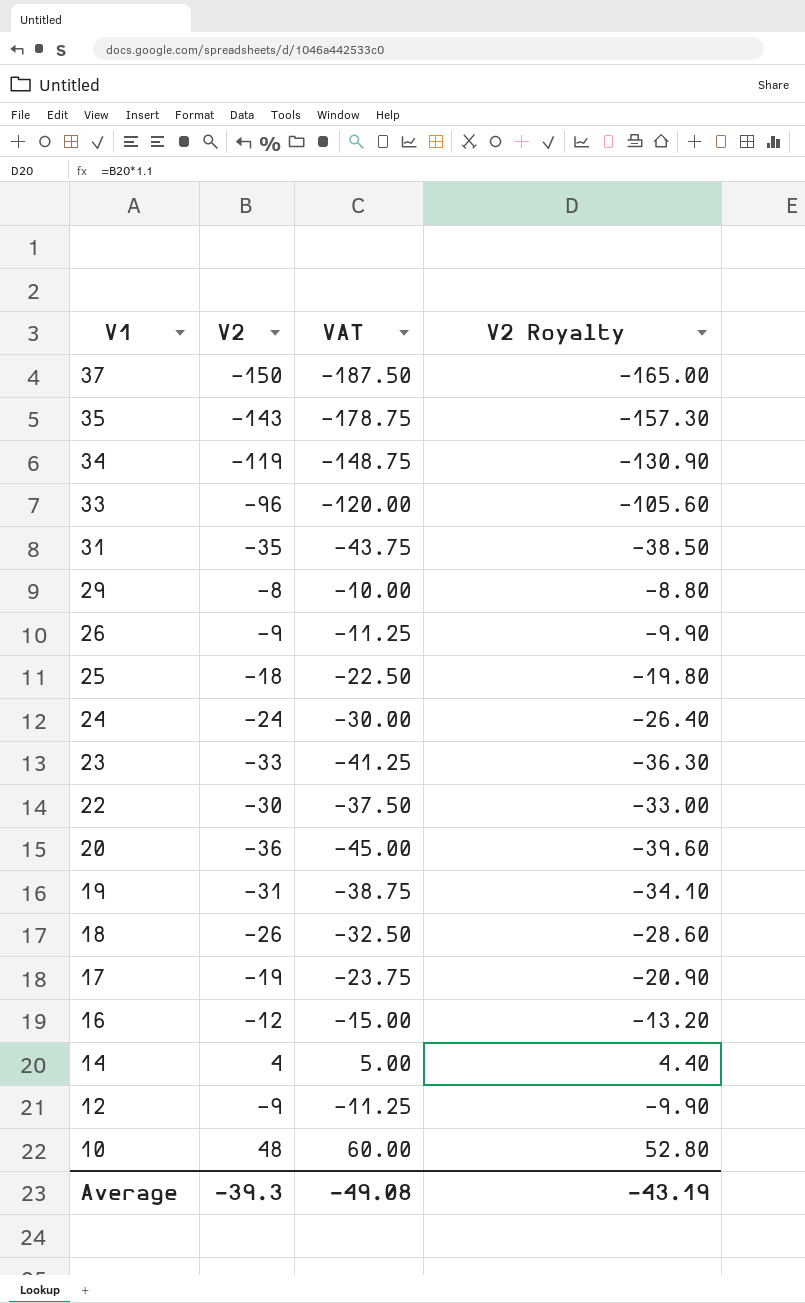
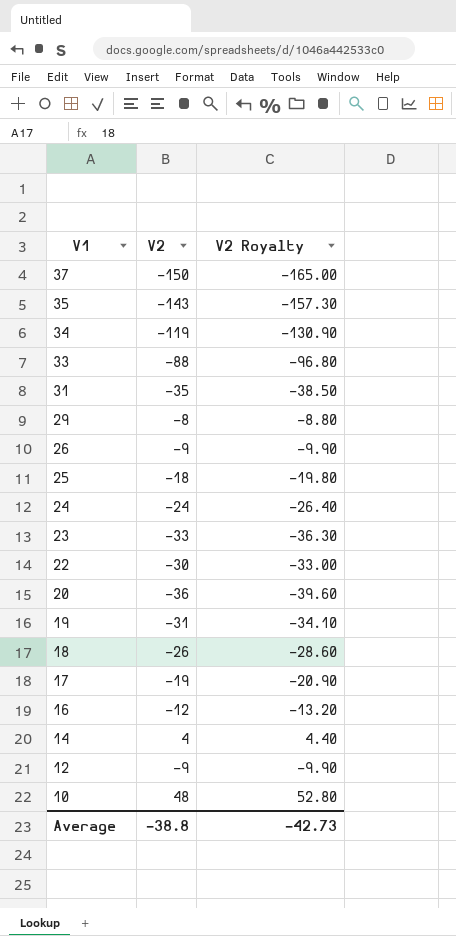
column VAT | formula: [V2] * 1.25 -> none
33 | V2: -96 -> -88
33 | V2 Royalty: -105.60 -> -96.80
Average | V2: -39.3 -> -38.8
Average | V2 Royalty: -43.19 -> -42.73

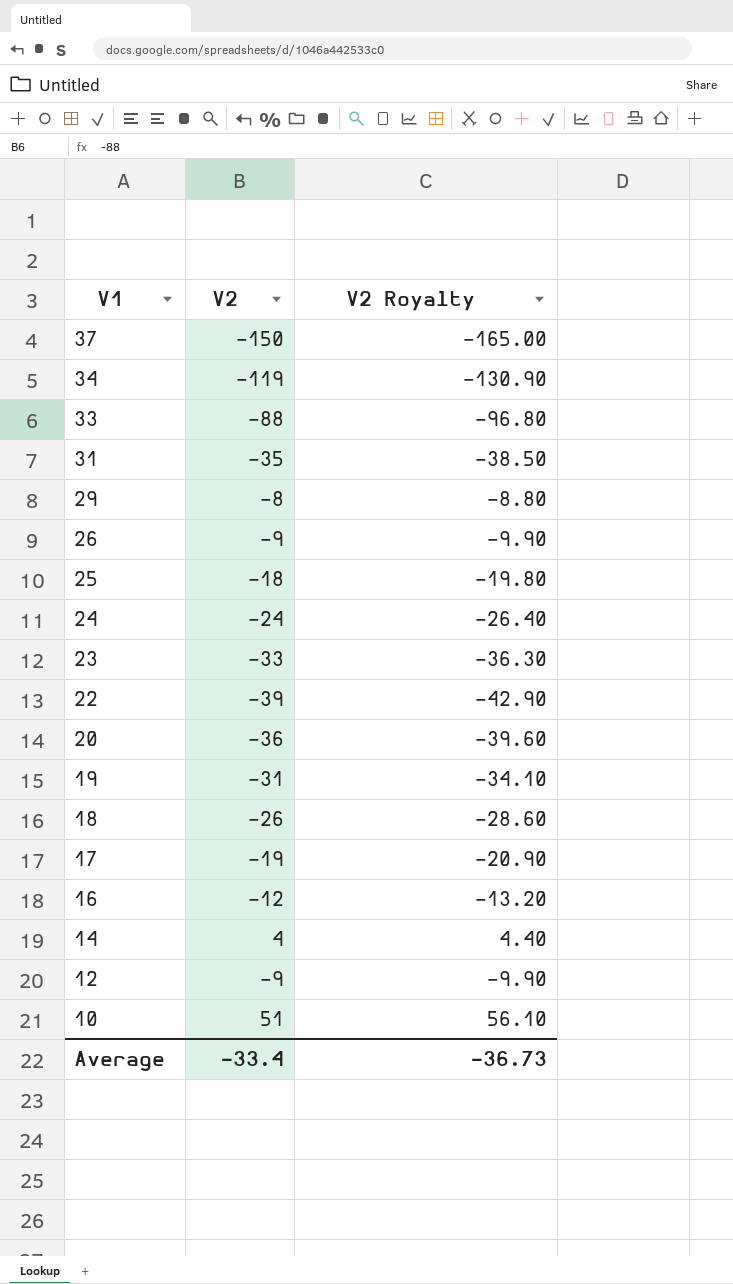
row 35: -143 | -157.30 -> none
22 | V2: -30 -> -39
22 | V2 Royalty: -33.00 -> -42.90
10 | V2: 48 -> 51
10 | V2 Royalty: 52.80 -> 56.10
Average | V2: -38.8 -> -33.4
Average | V2 Royalty: -42.73 -> -36.73

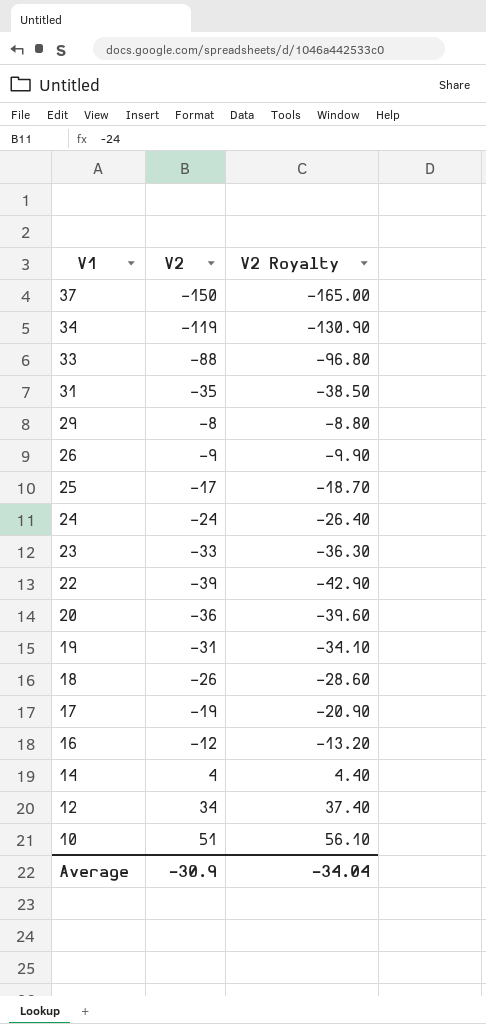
25 | V2: -18 -> -17
25 | V2 Royalty: -19.80 -> -18.70
12 | V2: -9 -> 34
12 | V2 Royalty: -9.90 -> 37.40
Average | V2: -33.4 -> -30.9
Average | V2 Royalty: -36.73 -> -34.04

